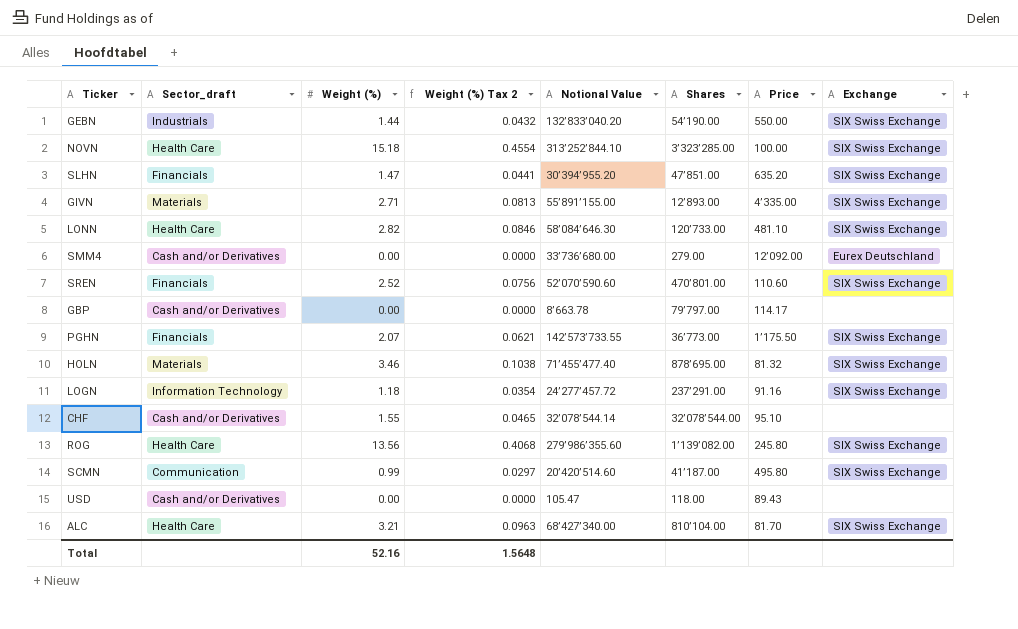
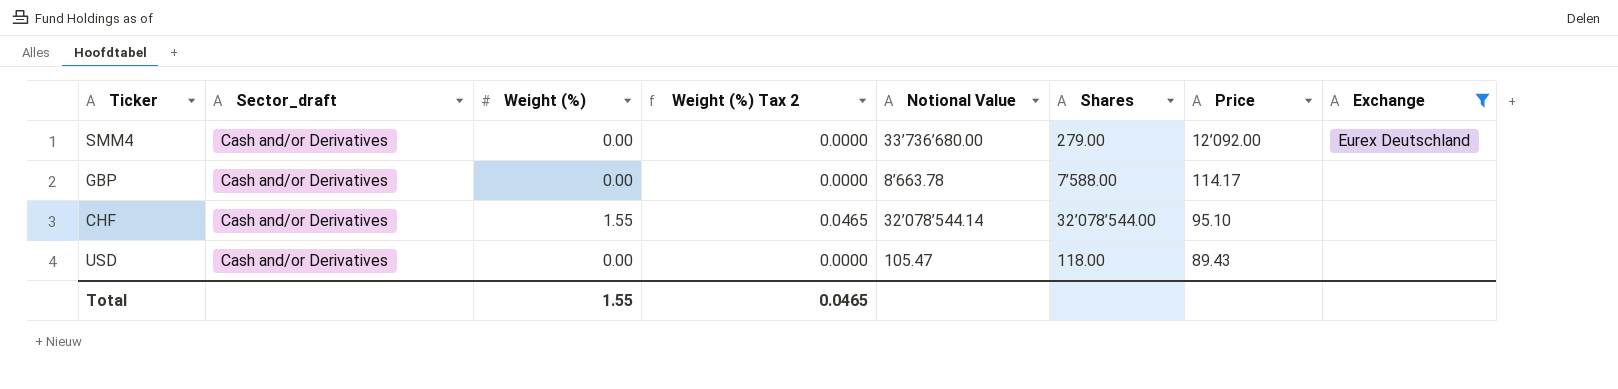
filter: none -> Exchange != SIX Swiss Exchange
GBP | Shares: 79’797.00 -> 7’588.00
Total | Weight (%): 52.16 -> 1.55
Total | Weight (%) Tax 2: 1.5648 -> 0.0465

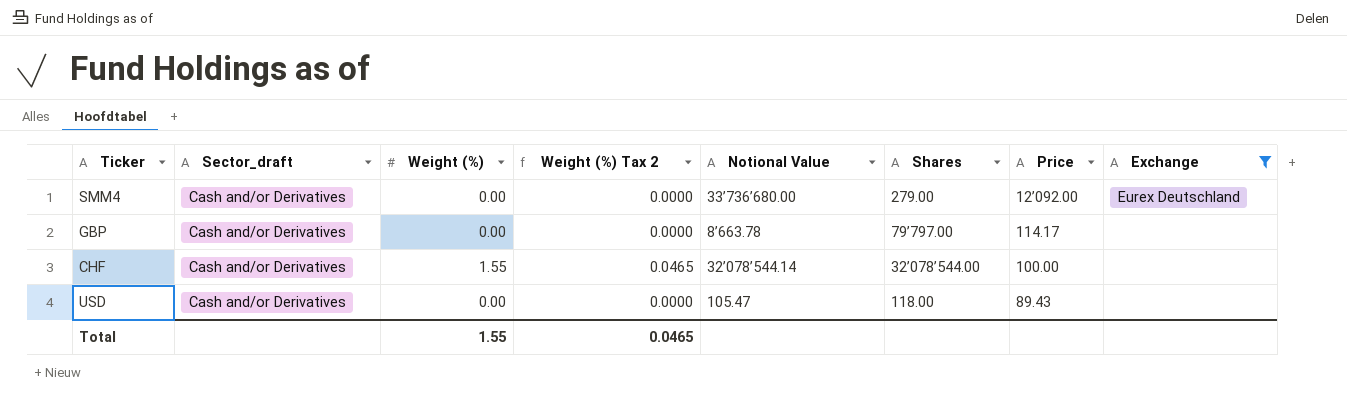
GBP | Shares: 7’588.00 -> 79’797.00
CHF | Price: 95.10 -> 100.00

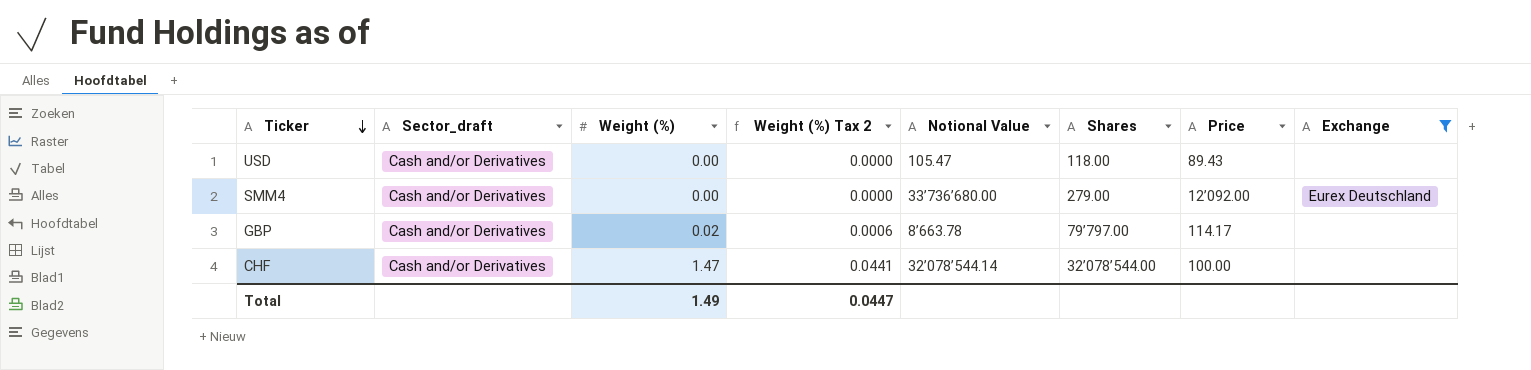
row order: none -> Ticker descending
GBP | Weight (%): 0.00 -> 0.02
GBP | Weight (%) Tax 2: 0.0000 -> 0.0006
CHF | Weight (%): 1.55 -> 1.47
CHF | Weight (%) Tax 2: 0.0465 -> 0.0441
Total | Weight (%): 1.55 -> 1.49
Total | Weight (%) Tax 2: 0.0465 -> 0.0447

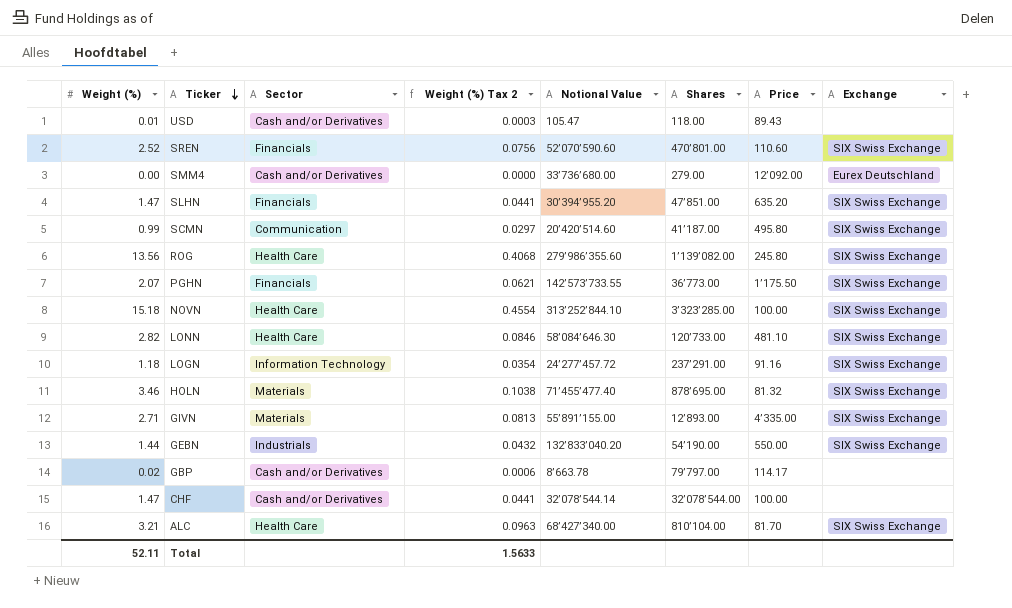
filter: Exchange != SIX Swiss Exchange -> none
column Weight (%) | position: 3 -> 1
column name: Sector_draft -> Sector
USD | Weight (%): 0.00 -> 0.01
USD | Weight (%) Tax 2: 0.0000 -> 0.0003
Total | Weight (%): 1.49 -> 52.11
Total | Weight (%) Tax 2: 0.0447 -> 1.5633

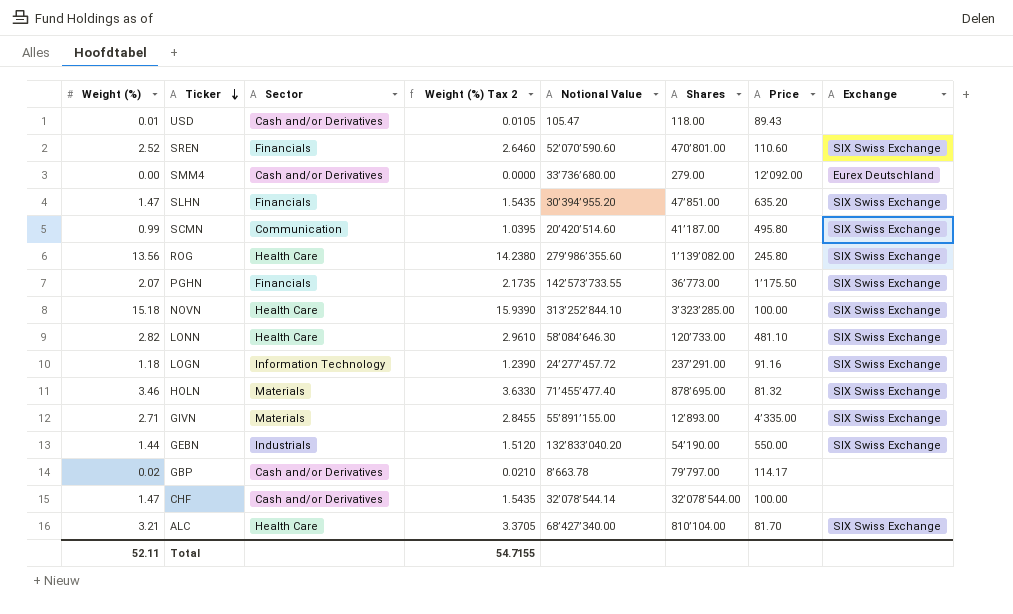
column Weight (%) Tax 2 | formula: [Weight (%)] * 0.03 -> [Weight (%)] * 1.05
Total | Weight (%) Tax 2: 1.5633 -> 54.7155

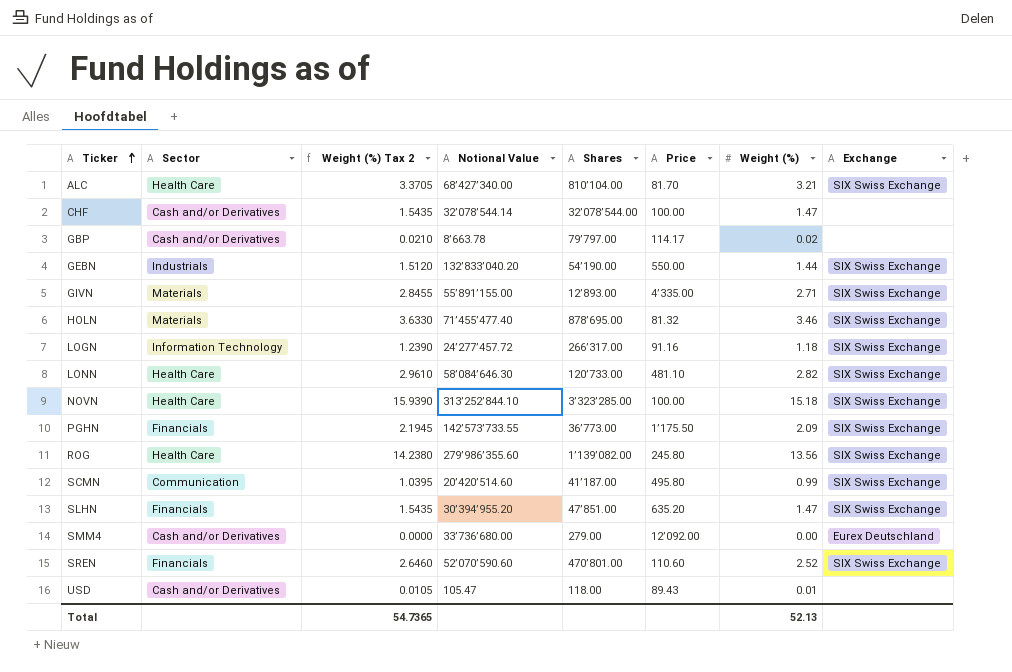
row order: Ticker descending -> Ticker ascending
column Weight (%) | position: 1 -> 7
LOGN | Shares: 237’291.00 -> 266’317.00
PGHN | Weight (%) Tax 2: 2.1735 -> 2.1945
PGHN | Weight (%): 2.07 -> 2.09
Total | Weight (%) Tax 2: 54.7155 -> 54.7365
Total | Weight (%): 52.11 -> 52.13

